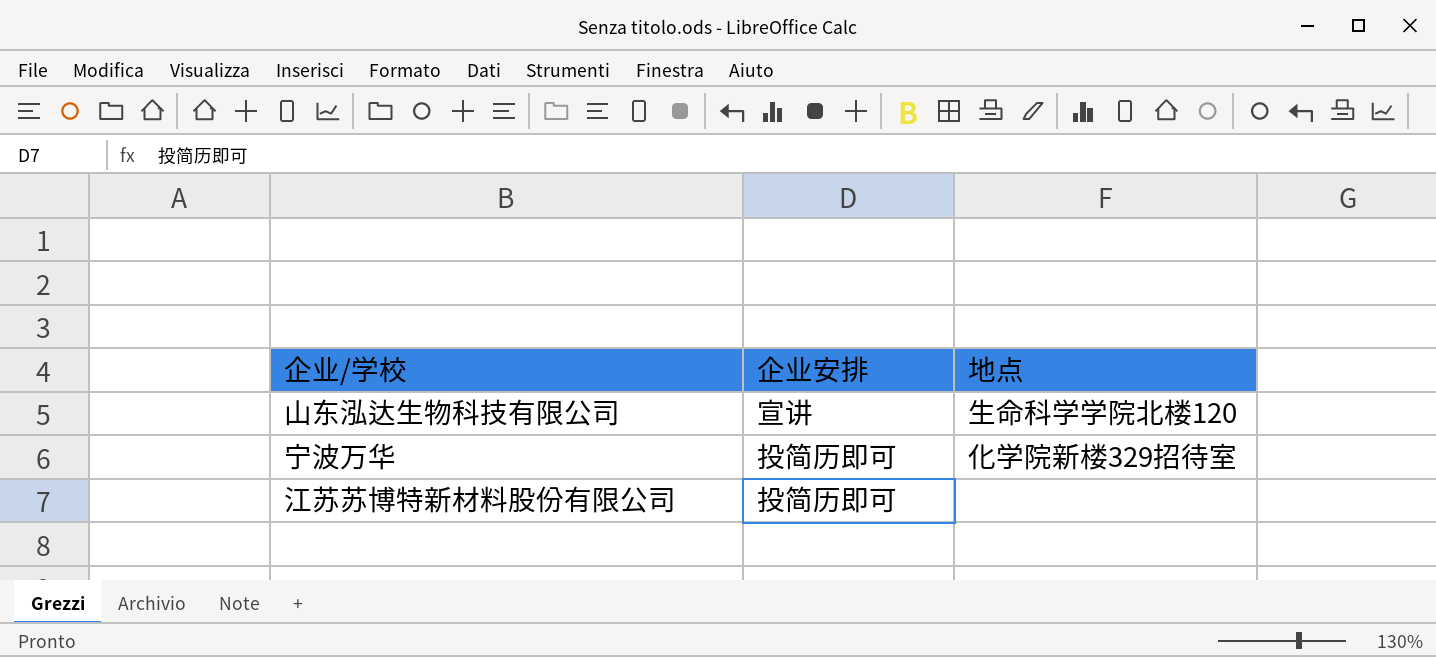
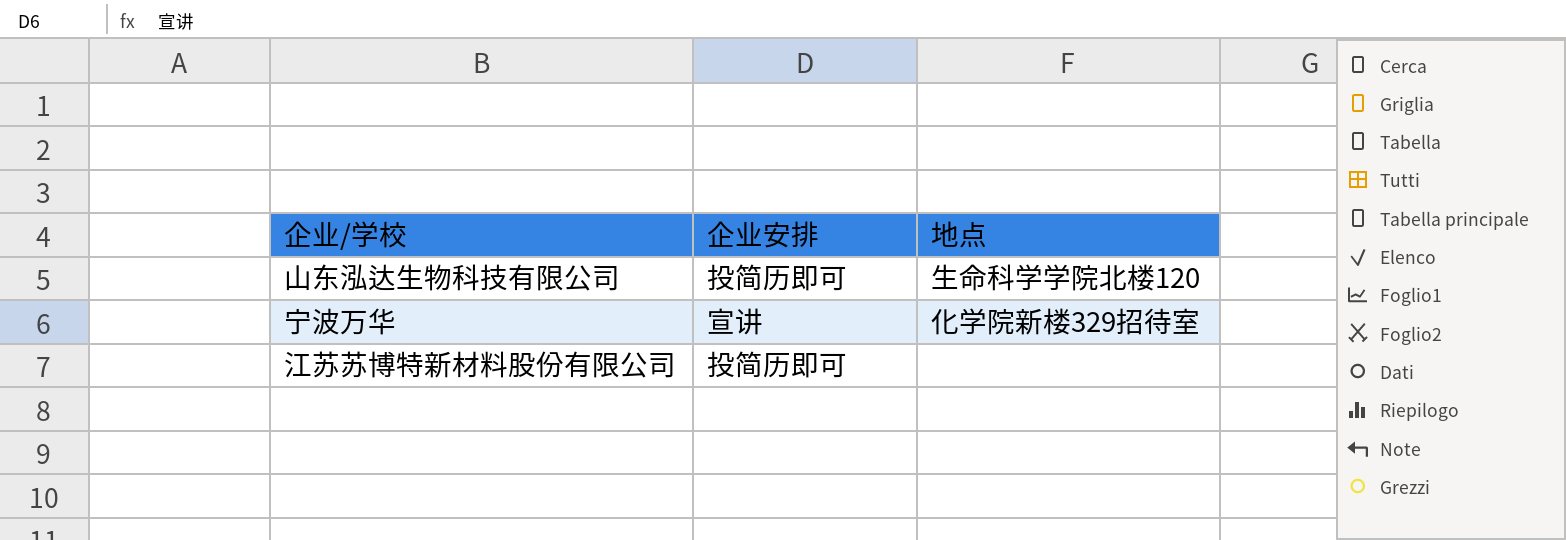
山东泓达生物科技有限公司 | 企业安排: 宣讲 -> 投简历即可
宁波万华 | 企业安排: 投简历即可 -> 宣讲

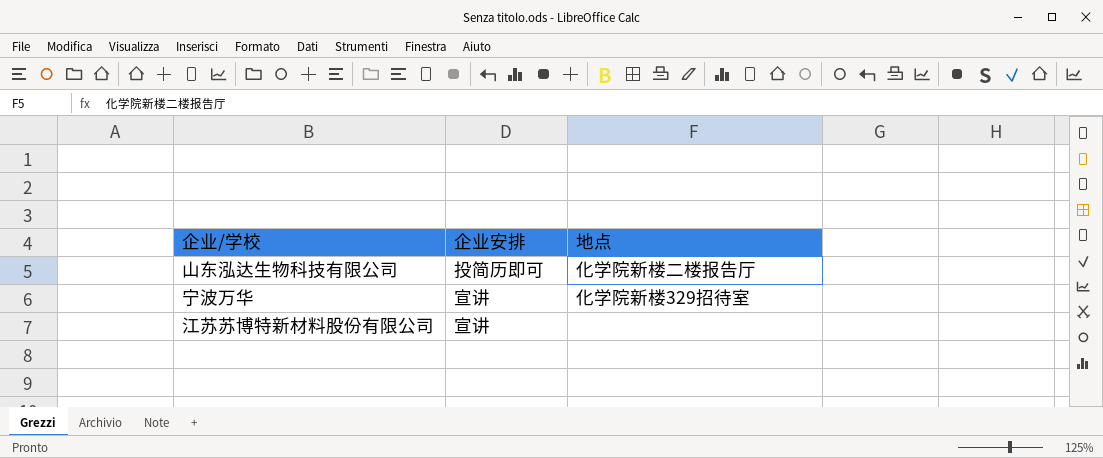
山东泓达生物科技有限公司 | 地点: 生命科学学院北楼120 -> 化学院新楼二楼报告厅
江苏苏博特新材料股份有限公司 | 企业安排: 投简历即可 -> 宣讲

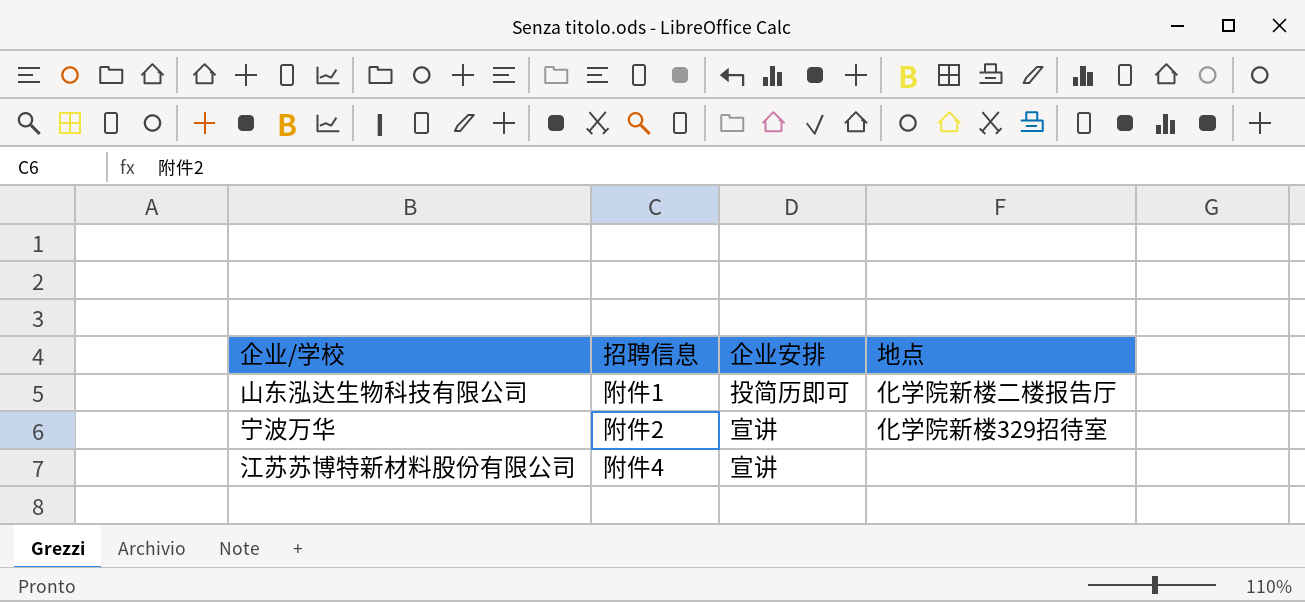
column 招聘信息 | position: none -> 2

